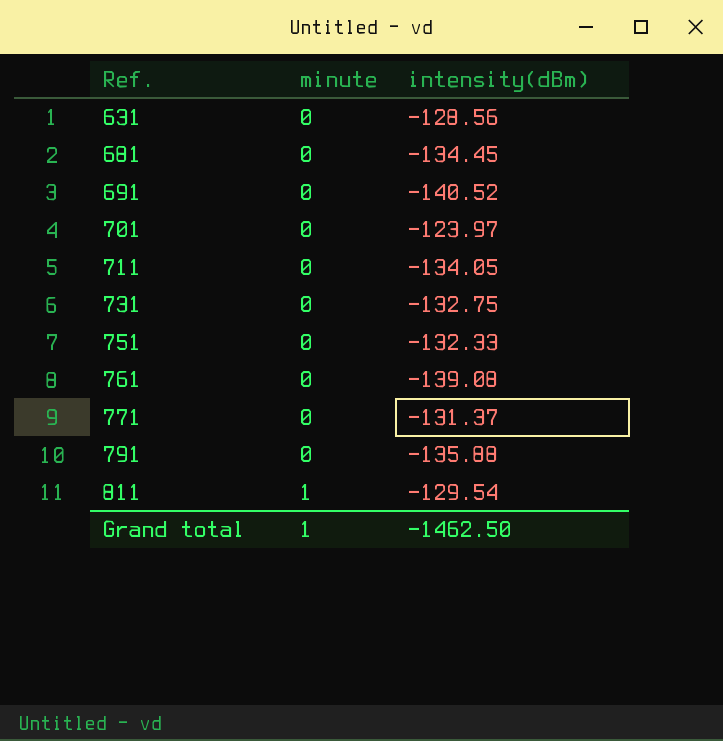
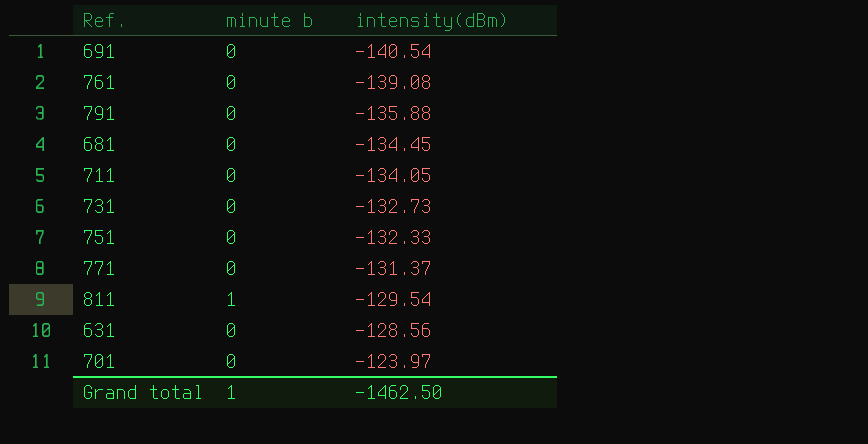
row order: Ref. ascending -> intensity(dBm) ascending
column name: minute -> minute b
691 | intensity(dBm): -140.52 -> -140.54
731 | intensity(dBm): -132.75 -> -132.73

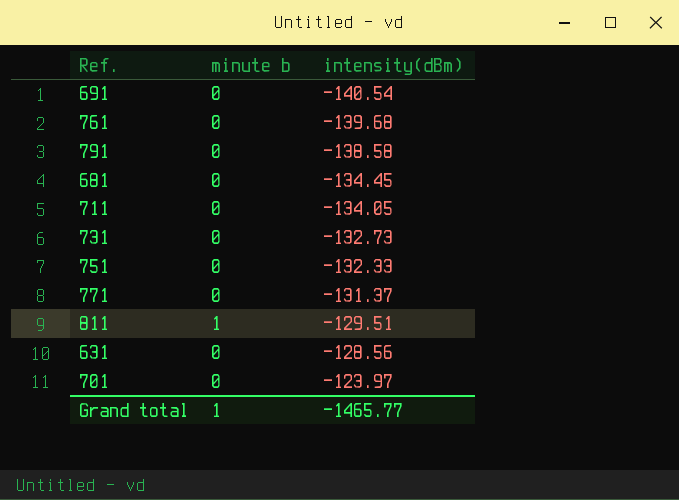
761 | intensity(dBm): -139.08 -> -139.68
791 | intensity(dBm): -135.88 -> -138.58
811 | intensity(dBm): -129.54 -> -129.51
Grand total | intensity(dBm): -1462.50 -> -1465.77

